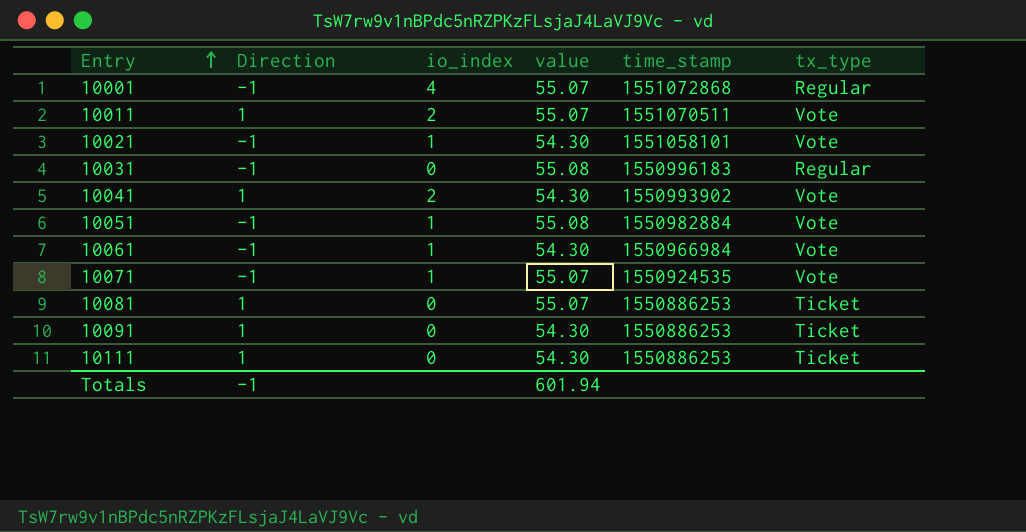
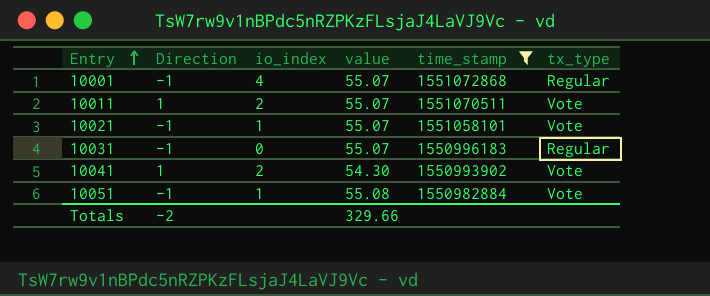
filter: none -> time_stamp >= 1550982884
10021 | value: 54.30 -> 55.07
10031 | value: 55.08 -> 55.07
Totals | Direction: -1 -> -2
Totals | value: 601.94 -> 329.66

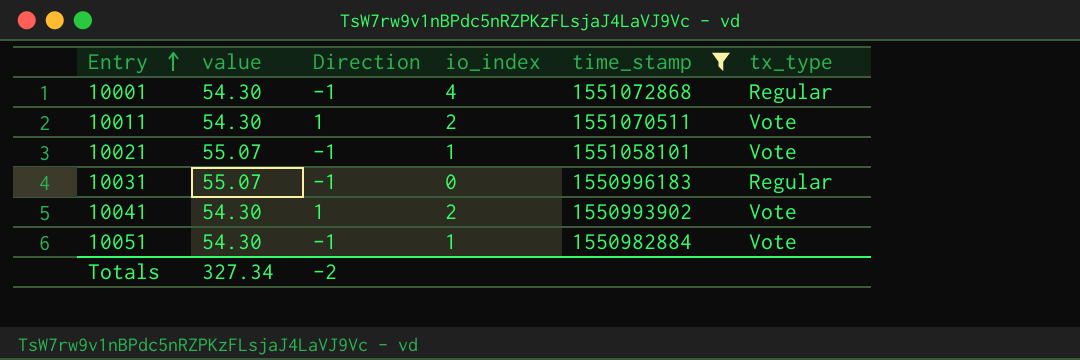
column value | position: 4 -> 2
10001 | value: 55.07 -> 54.30
10011 | value: 55.07 -> 54.30
10051 | value: 55.08 -> 54.30
Totals | value: 329.66 -> 327.34

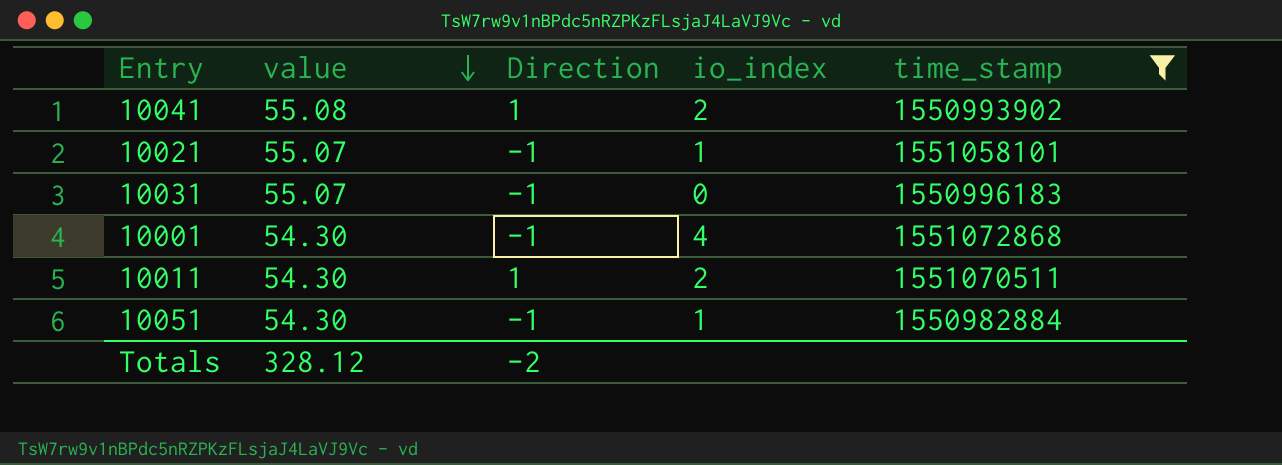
row order: Entry ascending -> value descending
column tx_type | position: 6 -> none
10041 | value: 54.30 -> 55.08
Totals | value: 327.34 -> 328.12

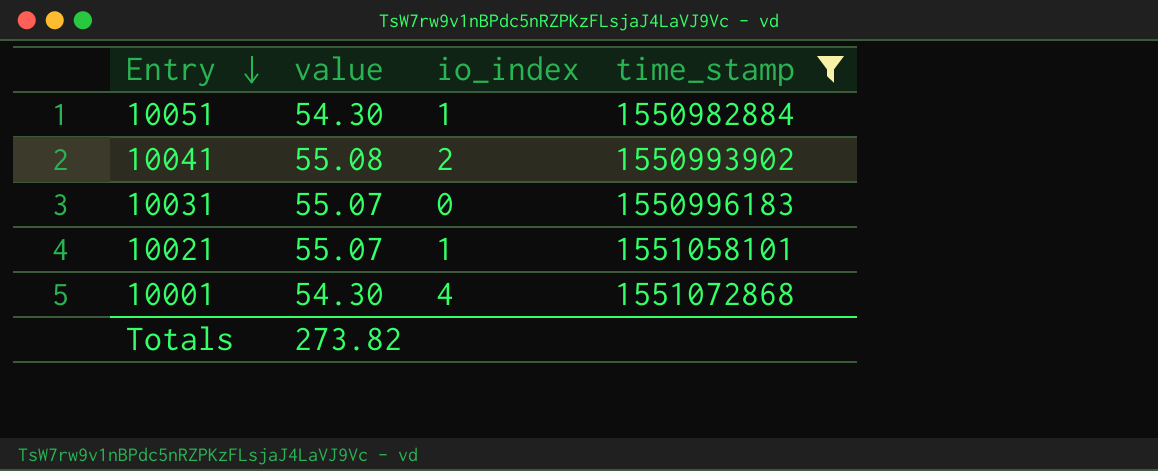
row order: value descending -> Entry descending
column Direction | position: 3 -> none
row 10011: 54.30 | 1 | 2 | 1551070511 -> none
Totals | value: 328.12 -> 273.82

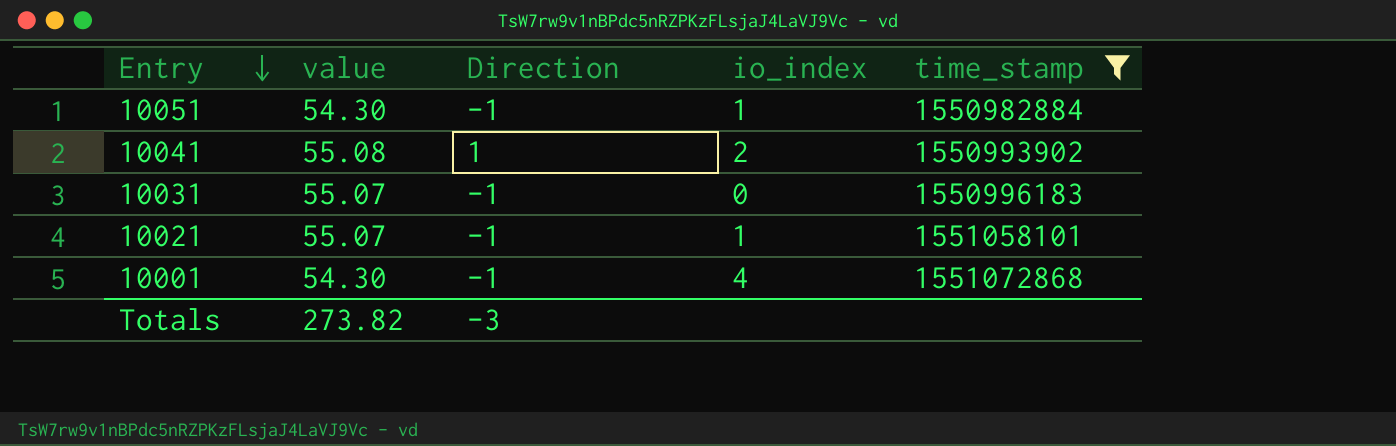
column Direction | position: none -> 3

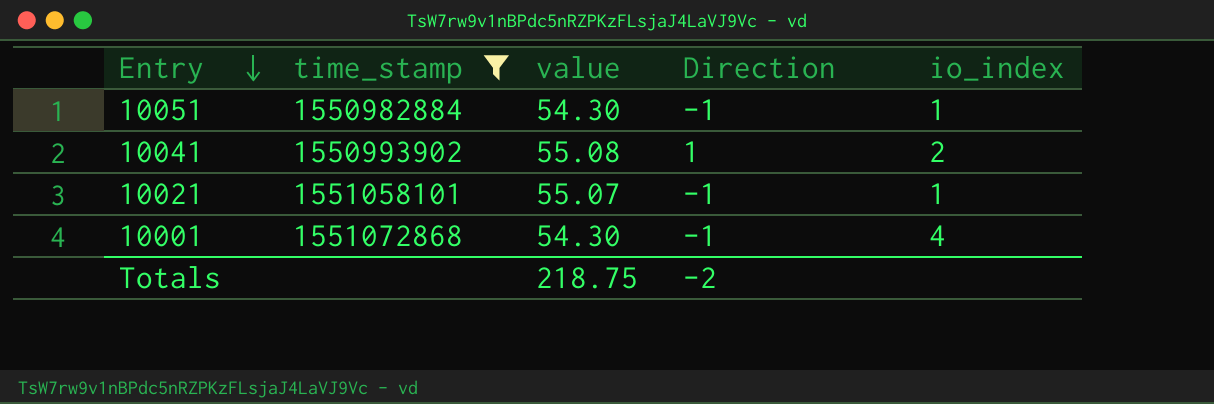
column time_stamp | position: 5 -> 2
row 10031: 55.07 | -1 | 0 | 1550996183 -> none
Totals | value: 273.82 -> 218.75
Totals | Direction: -3 -> -2

